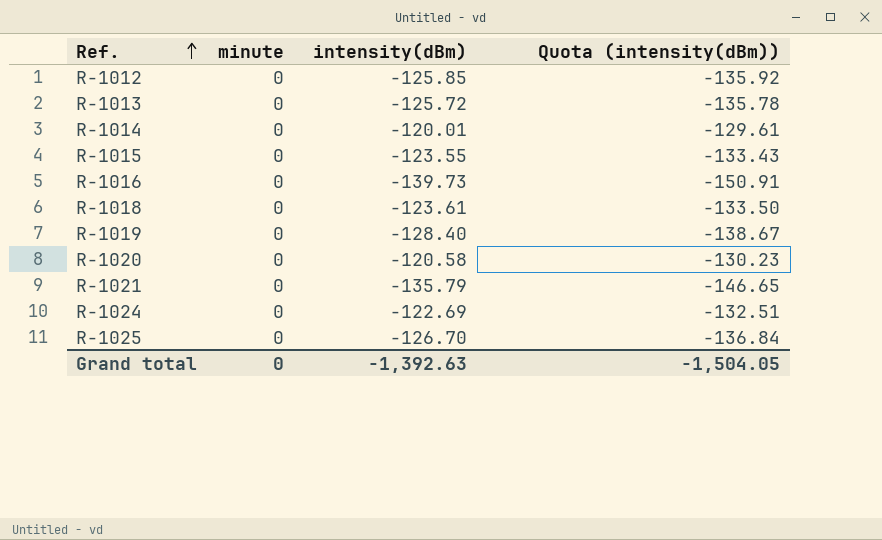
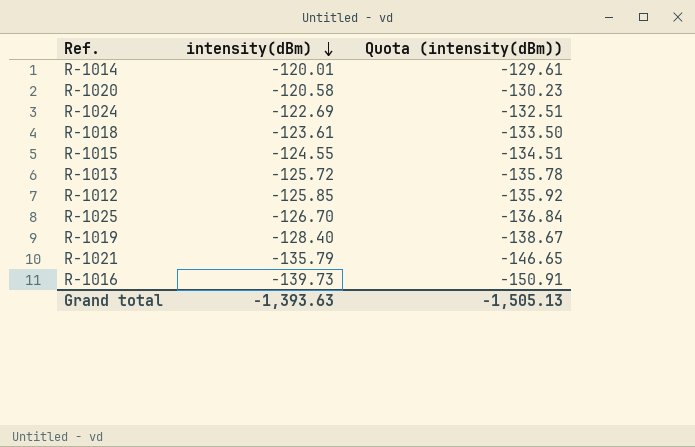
row order: Ref. ascending -> intensity(dBm) descending
column minute | position: 2 -> none
R-1015 | intensity(dBm): -123.55 -> -124.55
R-1015 | Quota (intensity(dBm)): -133.43 -> -134.51
Grand total | intensity(dBm): -1,392.63 -> -1,393.63
Grand total | Quota (intensity(dBm)): -1,504.05 -> -1,505.13

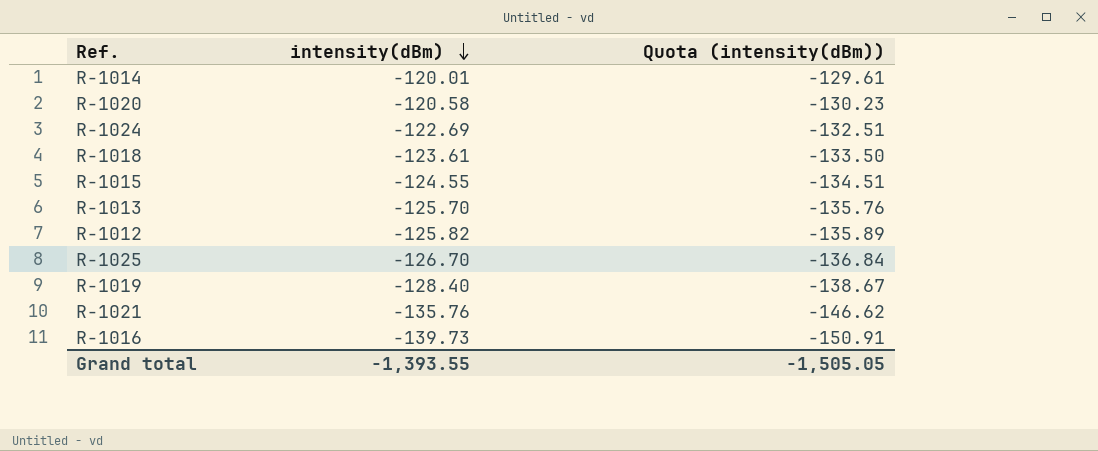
R-1013 | intensity(dBm): -125.72 -> -125.70
R-1013 | Quota (intensity(dBm)): -135.78 -> -135.76
R-1012 | intensity(dBm): -125.85 -> -125.82
R-1012 | Quota (intensity(dBm)): -135.92 -> -135.89
R-1021 | intensity(dBm): -135.79 -> -135.76
R-1021 | Quota (intensity(dBm)): -146.65 -> -146.62
Grand total | intensity(dBm): -1,393.63 -> -1,393.55
Grand total | Quota (intensity(dBm)): -1,505.13 -> -1,505.05

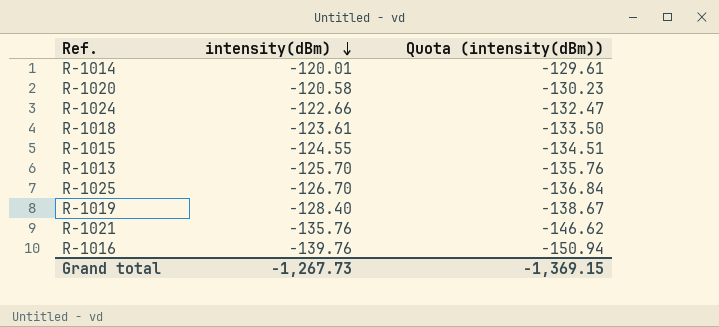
row R-1012: -125.82 | -135.89 -> none
R-1024 | intensity(dBm): -122.69 -> -122.66
R-1024 | Quota (intensity(dBm)): -132.51 -> -132.47
R-1016 | intensity(dBm): -139.73 -> -139.76
R-1016 | Quota (intensity(dBm)): -150.91 -> -150.94
Grand total | intensity(dBm): -1,393.55 -> -1,267.73
Grand total | Quota (intensity(dBm)): -1,505.05 -> -1,369.15

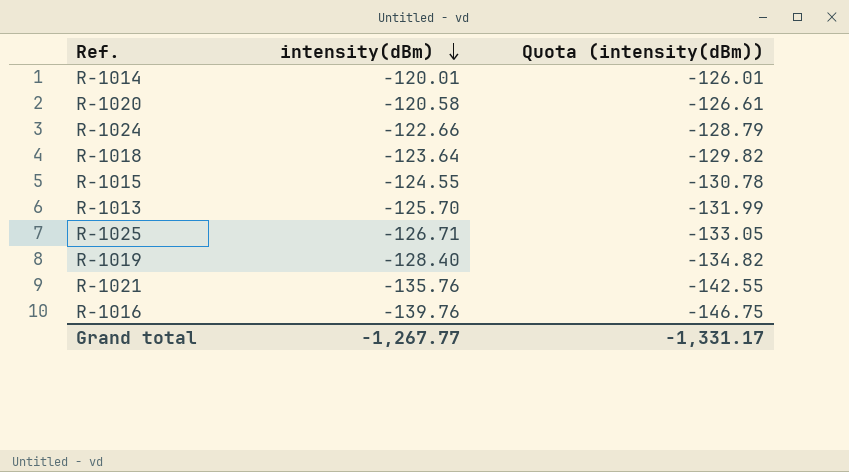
column Quota (intensity(dBm)) | formula: [intensity(dBm)] * 1.08 -> [intensity(dBm)] * 1.05
R-1018 | intensity(dBm): -123.61 -> -123.64
R-1025 | intensity(dBm): -126.70 -> -126.71
Grand total | intensity(dBm): -1,267.73 -> -1,267.77
Grand total | Quota (intensity(dBm)): -1,369.15 -> -1,331.17

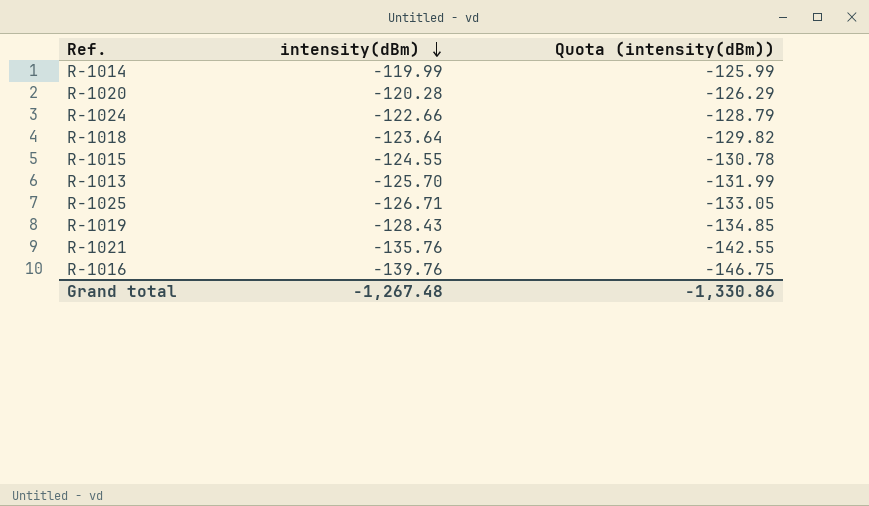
R-1014 | intensity(dBm): -120.01 -> -119.99
R-1014 | Quota (intensity(dBm)): -126.01 -> -125.99
R-1020 | intensity(dBm): -120.58 -> -120.28
R-1020 | Quota (intensity(dBm)): -126.61 -> -126.29
R-1019 | intensity(dBm): -128.40 -> -128.43
R-1019 | Quota (intensity(dBm)): -134.82 -> -134.85
Grand total | intensity(dBm): -1,267.77 -> -1,267.48
Grand total | Quota (intensity(dBm)): -1,331.17 -> -1,330.86

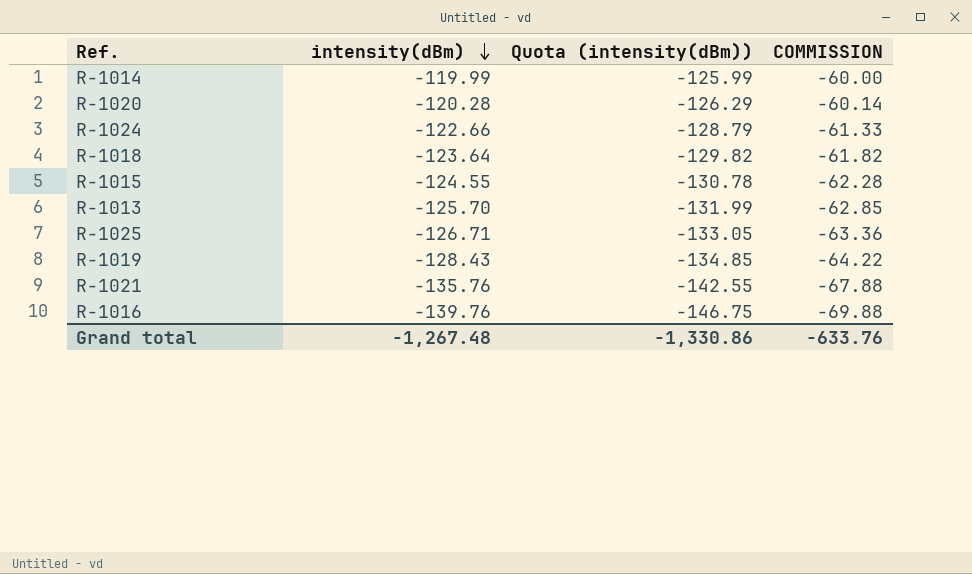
column COMMISSION | formula: none -> [intensity(dBm)] * 0.5

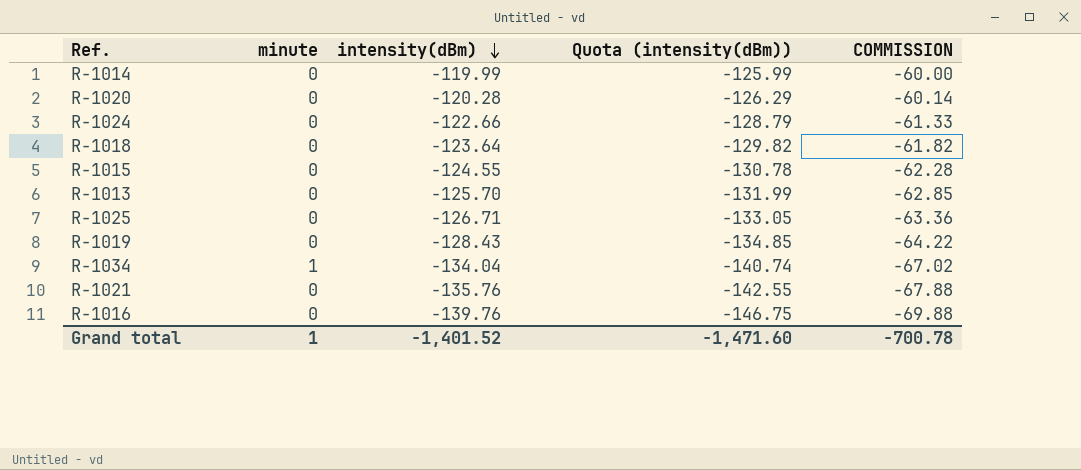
column minute | position: none -> 2
row R-1034: none -> 1 | -134.04 | -140.74 | -67.02
Grand total | intensity(dBm): -1,267.48 -> -1,401.52
Grand total | Quota (intensity(dBm)): -1,330.86 -> -1,471.60
Grand total | COMMISSION: -633.76 -> -700.78

